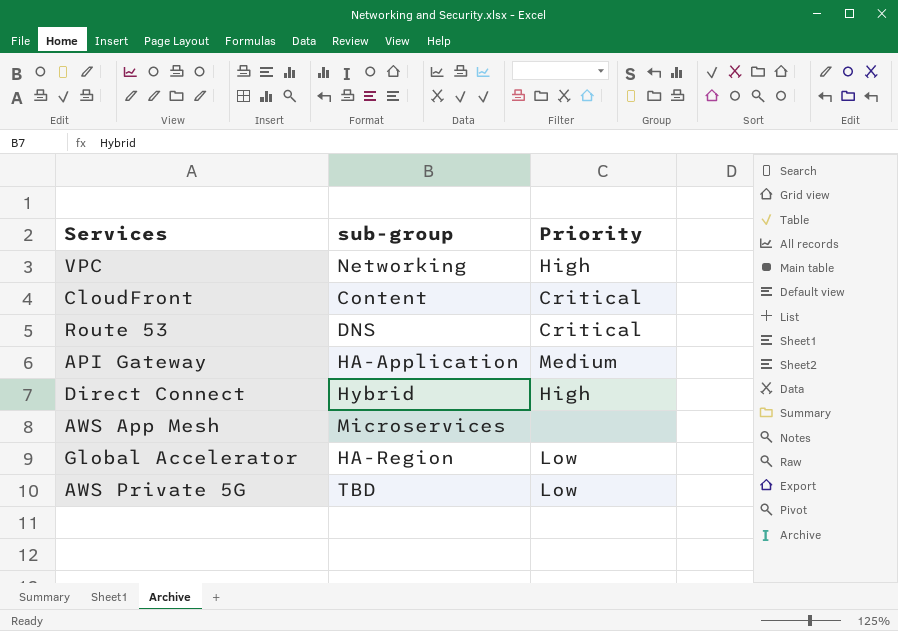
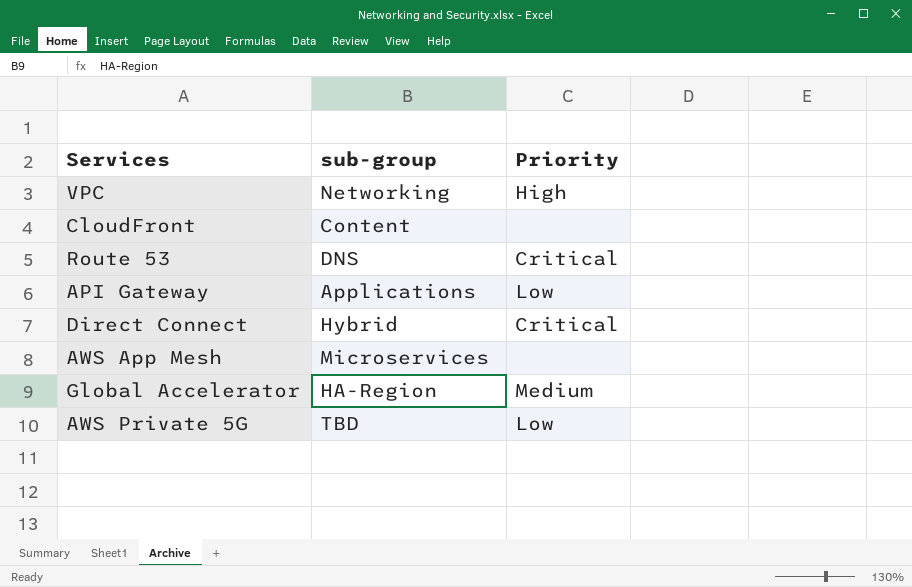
CloudFront | Priority: Critical -> none
API Gateway | sub-group: HA-Application -> Applications
API Gateway | Priority: Medium -> Low
Direct Connect | Priority: High -> Critical
Global Accelerator | Priority: Low -> Medium

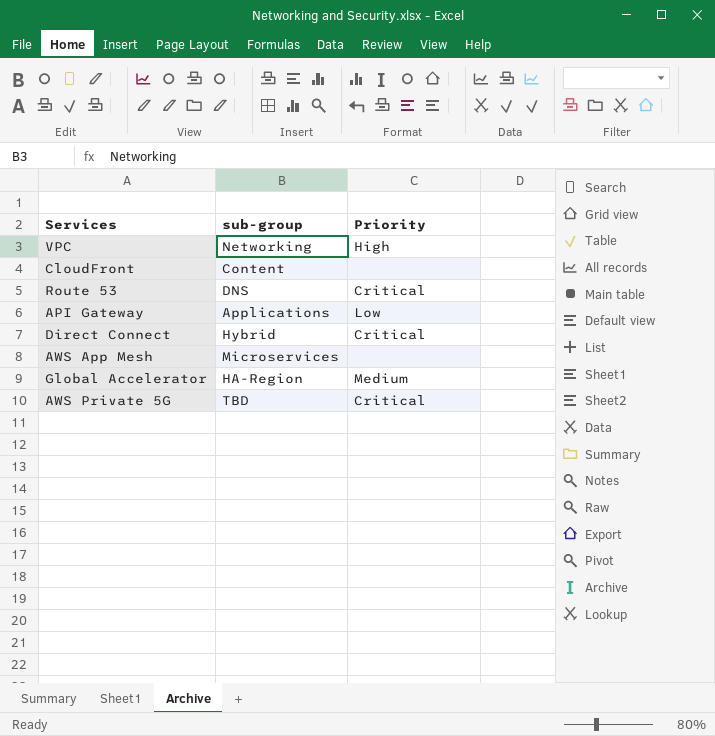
AWS Private 5G | Priority: Low -> Critical

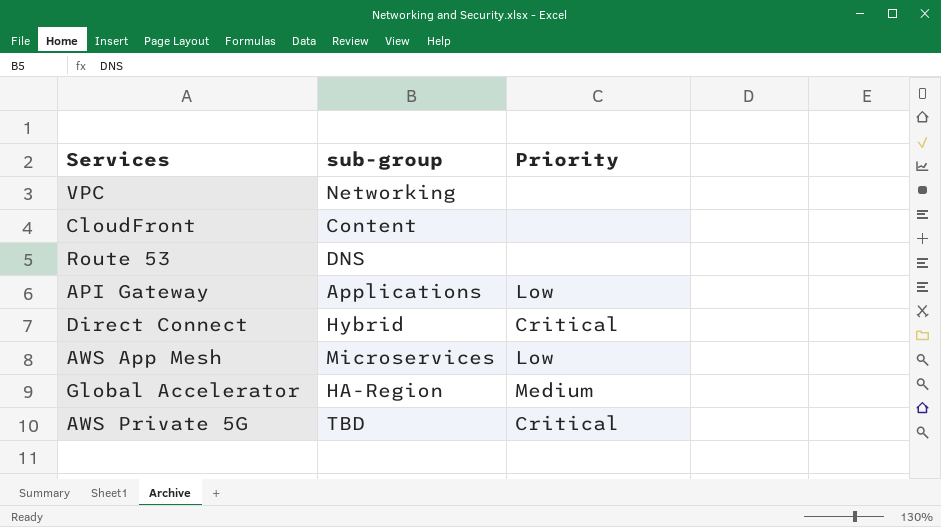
VPC | Priority: High -> none
Route 53 | Priority: Critical -> none
AWS App Mesh | Priority: none -> Low

